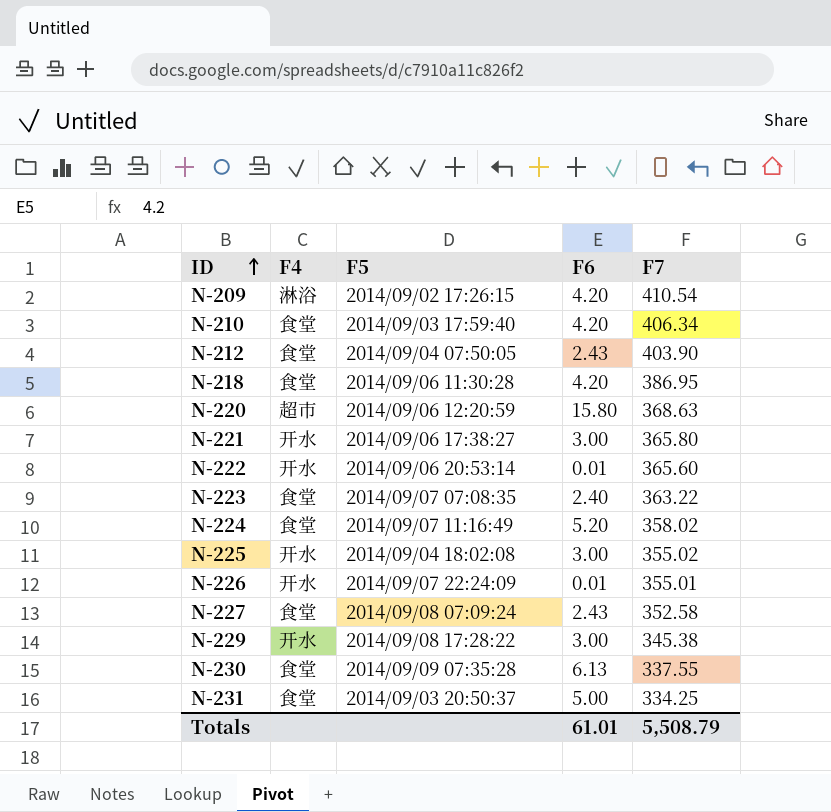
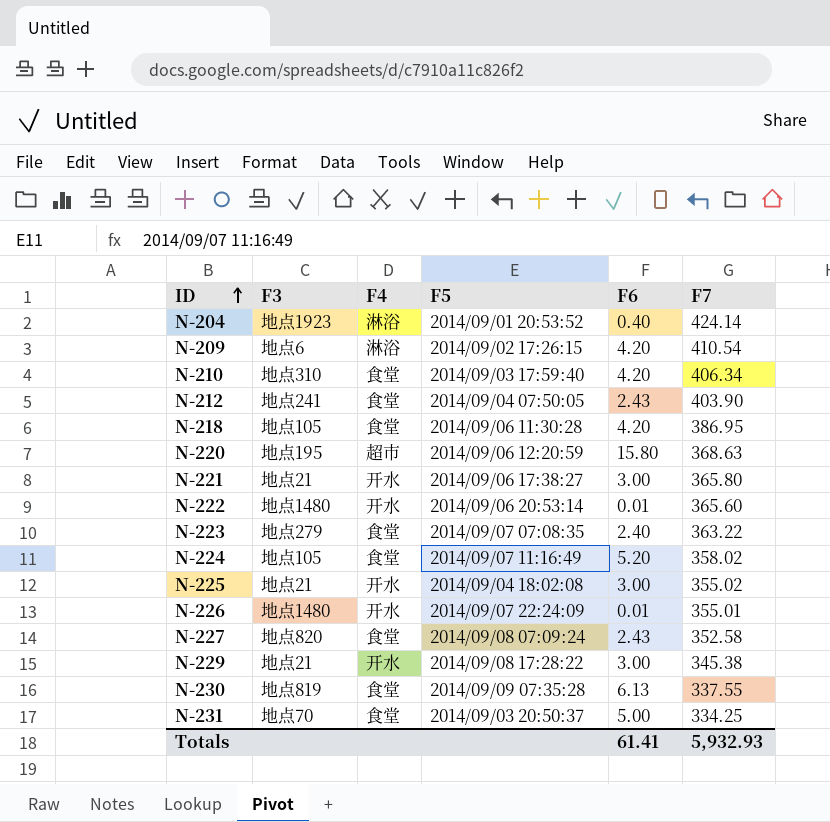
column F3 | position: none -> 2
row N-204: none -> 地点1923 | 淋浴 | 2014/09/01 20:53:52 | 0.40 | 424.14
Totals | F6: 61.01 -> 61.41
Totals | F7: 5,508.79 -> 5,932.93

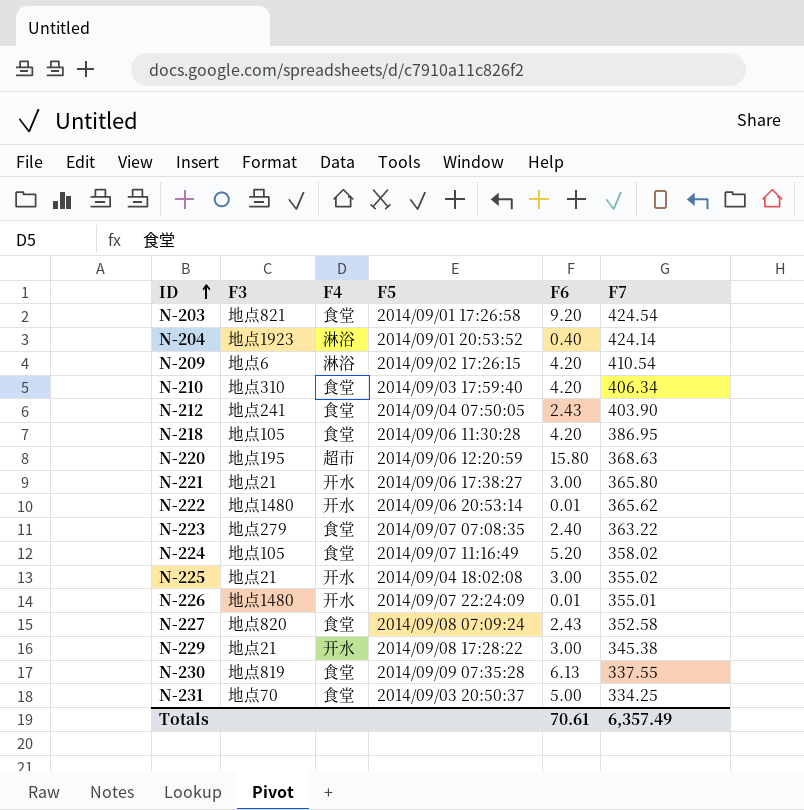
row N-203: none -> 地点821 | 食堂 | 2014/09/01 17:26:58 | 9.20 | 424.54
N-222 | F7: 365.60 -> 365.62
Totals | F6: 61.41 -> 70.61
Totals | F7: 5,932.93 -> 6,357.49

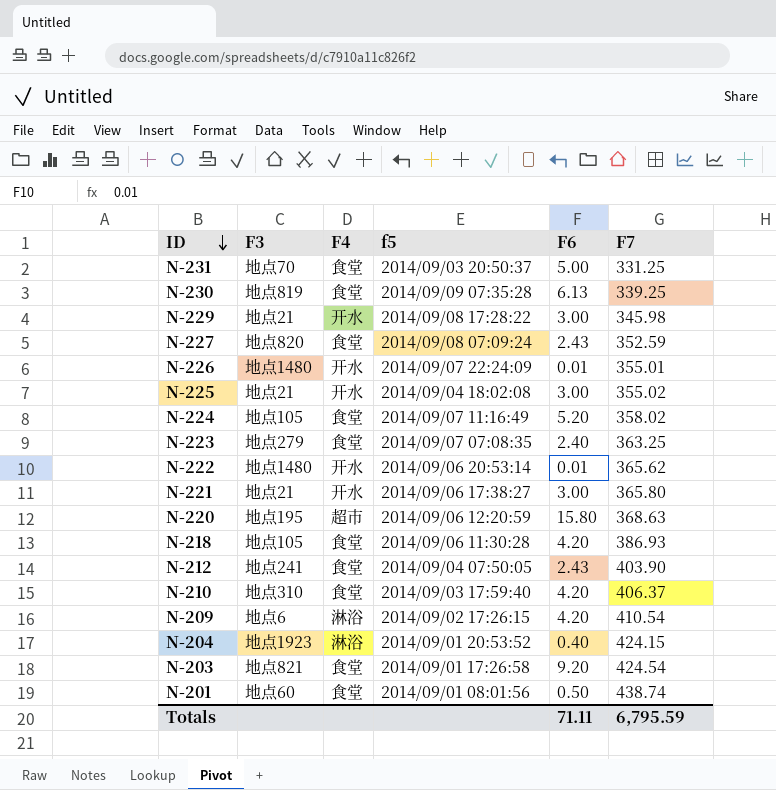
row order: ID ascending -> ID descending
column name: F5 -> f5
N-231 | F7: 334.25 -> 331.25
N-230 | F7: 337.55 -> 339.25
N-229 | F7: 345.38 -> 345.98
N-227 | F7: 352.58 -> 352.59
N-223 | F7: 363.22 -> 363.25
N-218 | F7: 386.95 -> 386.93
N-210 | F7: 406.34 -> 406.37
N-204 | F7: 424.14 -> 424.15
row N-201: none -> 地点60 | 食堂 | 2014/09/01 08:01:56 | 0.50 | 438.74
Totals | F6: 70.61 -> 71.11
Totals | F7: 6,357.49 -> 6,795.59

